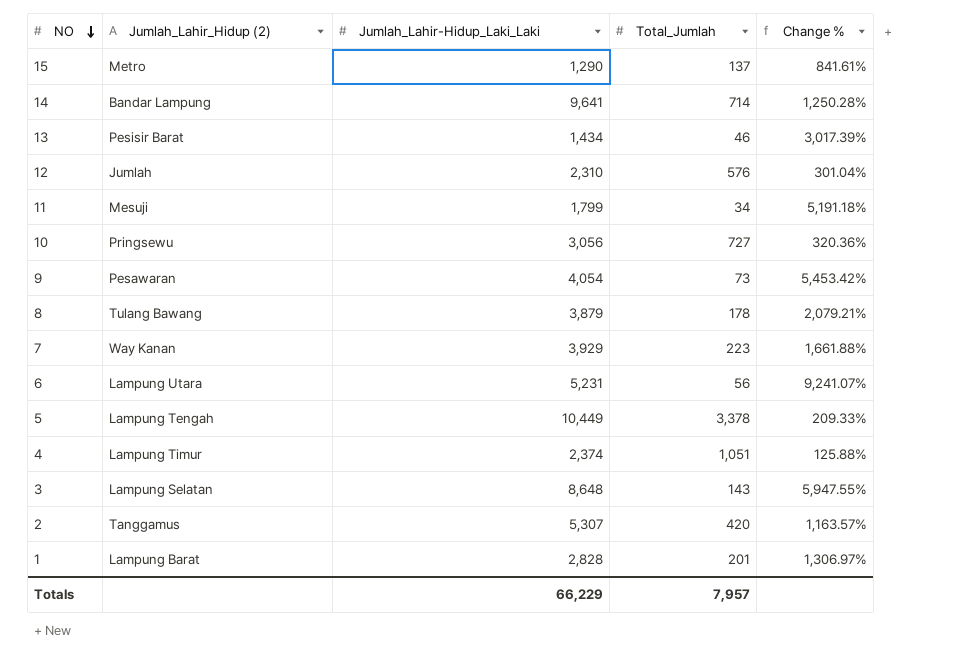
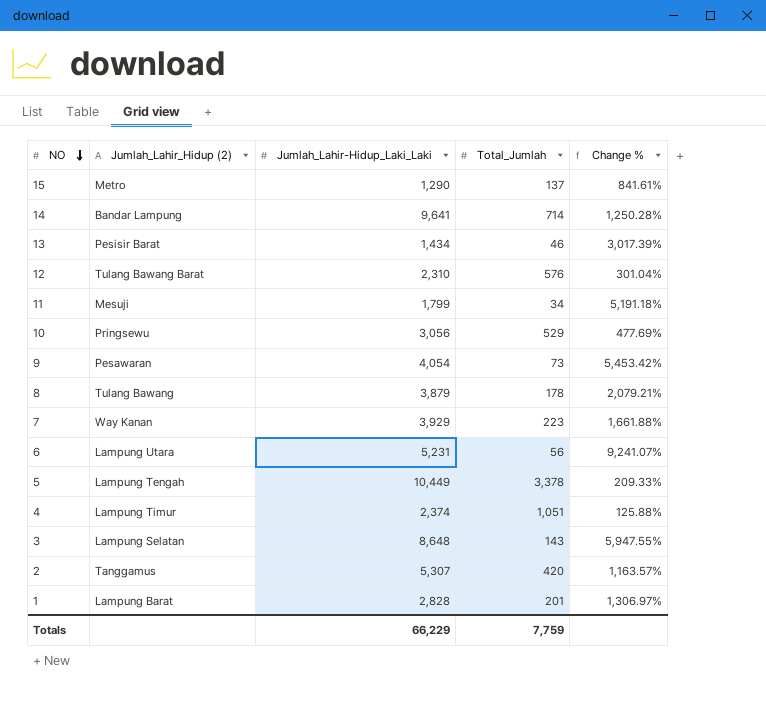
12 | Jumlah_Lahir_Hidup (2): Jumlah -> Tulang Bawang Barat
10 | Total_Jumlah: 727 -> 529
10 | Change %: 320.36% -> 477.69%
Totals | Total_Jumlah: 7,957 -> 7,759

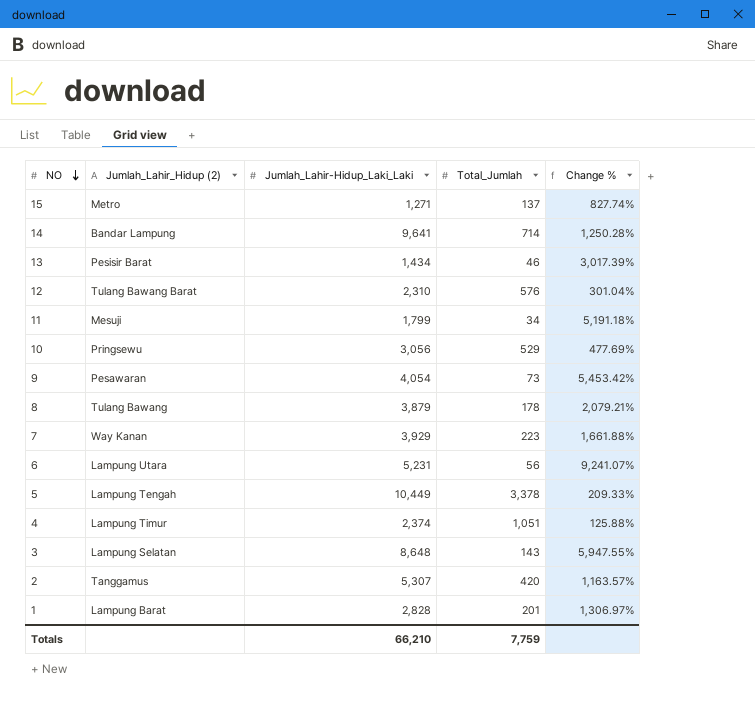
15 | Jumlah_Lahir-Hidup_Laki_Laki: 1,290 -> 1,271
15 | Change %: 841.61% -> 827.74%
Totals | Jumlah_Lahir-Hidup_Laki_Laki: 66,229 -> 66,210

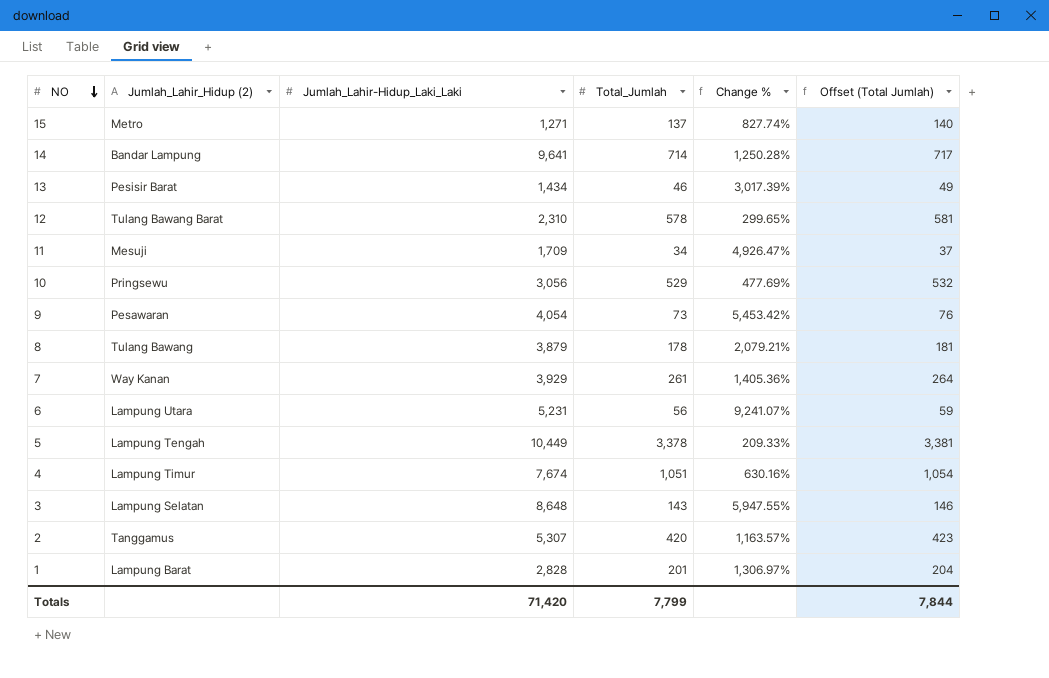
column Offset (Total Jumlah) | formula: none -> [Total_Jumlah] + 3
12 | Total_Jumlah: 576 -> 578
12 | Change %: 301.04% -> 299.65%
11 | Jumlah_Lahir-Hidup_Laki_Laki: 1,799 -> 1,709
11 | Change %: 5,191.18% -> 4,926.47%
7 | Total_Jumlah: 223 -> 261
7 | Change %: 1,661.88% -> 1,405.36%
4 | Jumlah_Lahir-Hidup_Laki_Laki: 2,374 -> 7,674
4 | Change %: 125.88% -> 630.16%
Totals | Jumlah_Lahir-Hidup_Laki_Laki: 66,210 -> 71,420
Totals | Total_Jumlah: 7,759 -> 7,799

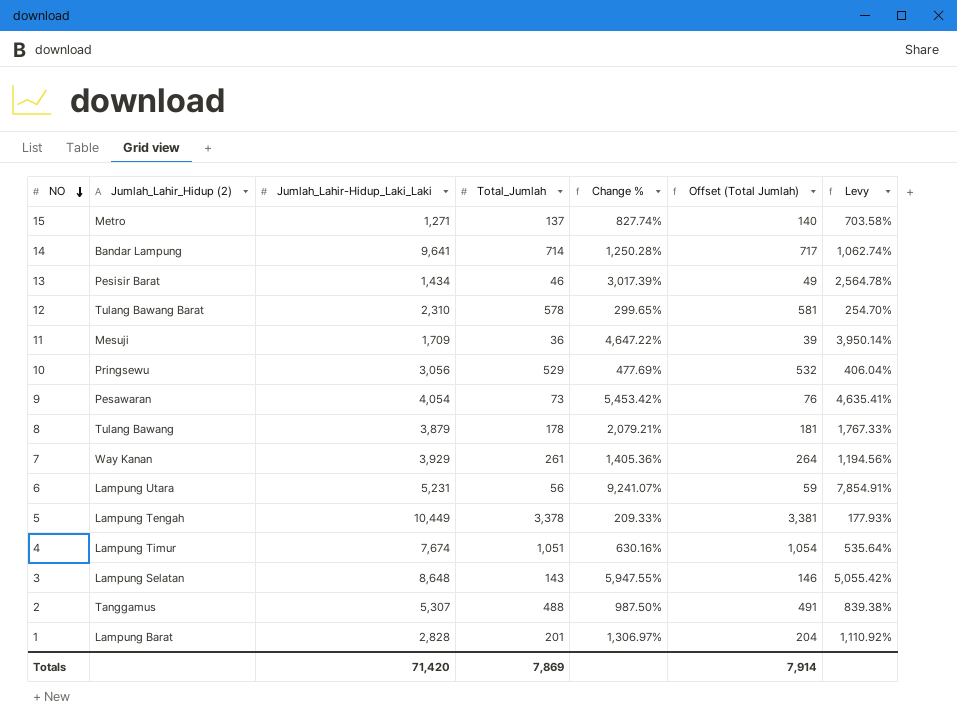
column Levy | formula: none -> [Change %] * 0.85
11 | Total_Jumlah: 34 -> 36
11 | Change %: 4,926.47% -> 4,647.22%
11 | Offset (Total Jumlah): 37 -> 39
2 | Total_Jumlah: 420 -> 488
2 | Change %: 1,163.57% -> 987.50%
2 | Offset (Total Jumlah): 423 -> 491
Totals | Total_Jumlah: 7,799 -> 7,869
Totals | Offset (Total Jumlah): 7,844 -> 7,914

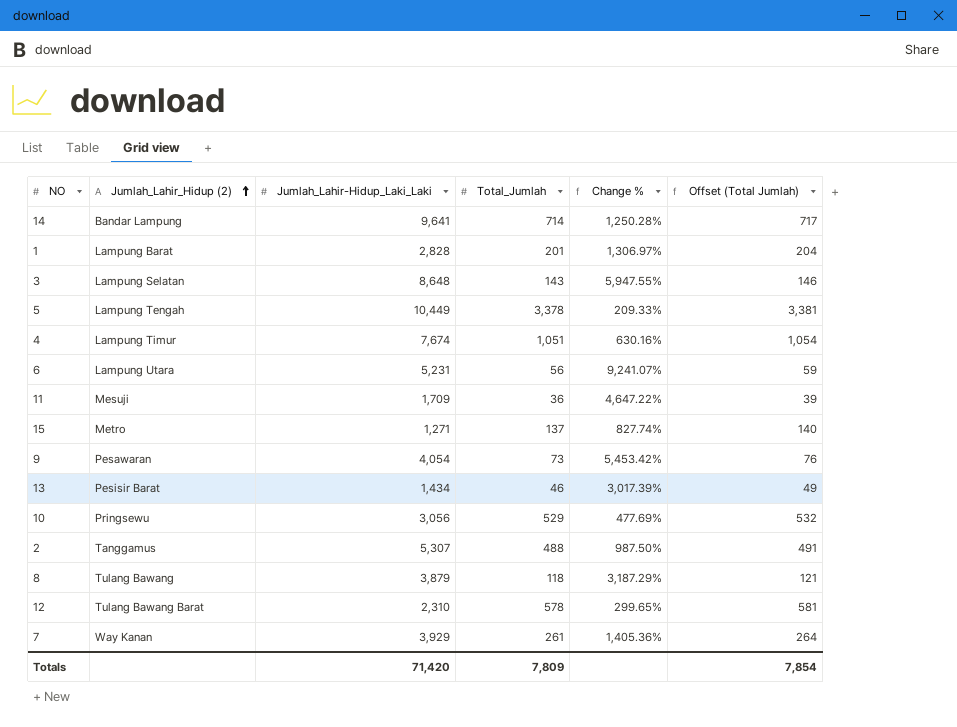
row order: NO descending -> Jumlah_Lahir_Hidup (2) ascending
column Levy | formula: [Change %] * 0.85 -> none
8 | Total_Jumlah: 178 -> 118
8 | Change %: 2,079.21% -> 3,187.29%
8 | Offset (Total Jumlah): 181 -> 121
Totals | Total_Jumlah: 7,869 -> 7,809
Totals | Offset (Total Jumlah): 7,914 -> 7,854

